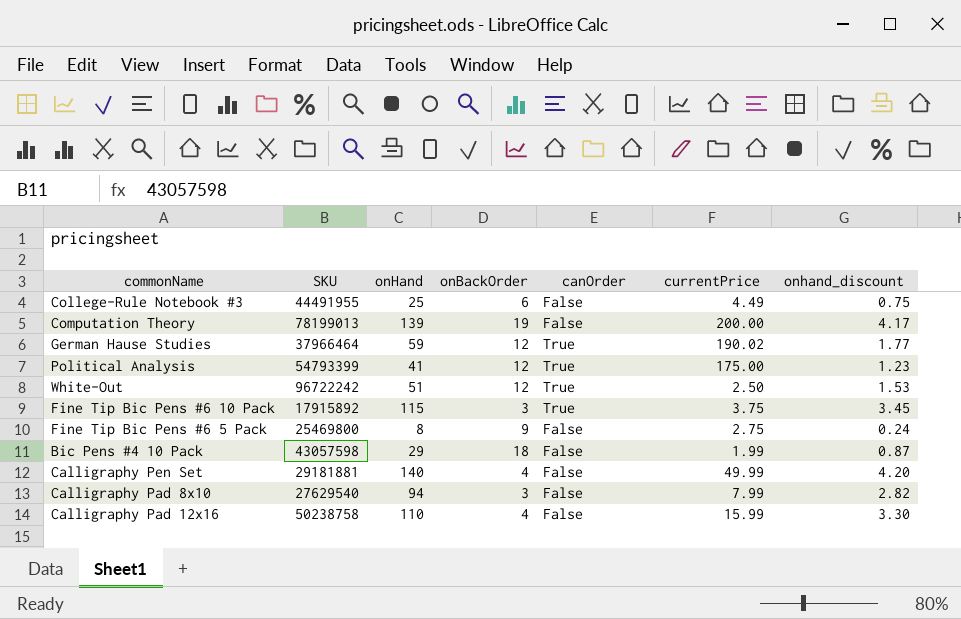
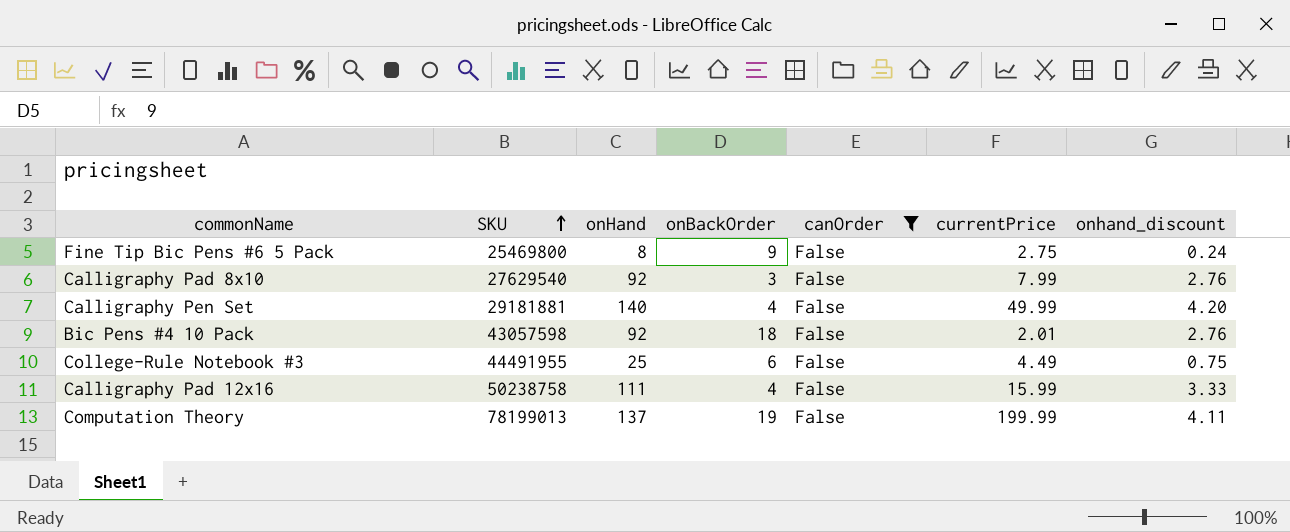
filter: none -> canOrder = False
row order: none -> SKU ascending
Calligraphy Pad 8x10 | onHand: 94 -> 92
Calligraphy Pad 8x10 | onhand_discount: 2.82 -> 2.76
Bic Pens #4 10 Pack | onHand: 29 -> 92
Bic Pens #4 10 Pack | currentPrice: 1.99 -> 2.01
Bic Pens #4 10 Pack | onhand_discount: 0.87 -> 2.76
Calligraphy Pad 12x16 | onHand: 110 -> 111
Calligraphy Pad 12x16 | onhand_discount: 3.30 -> 3.33
Computation Theory | onHand: 139 -> 137
Computation Theory | currentPrice: 200.00 -> 199.99
Computation Theory | onhand_discount: 4.17 -> 4.11

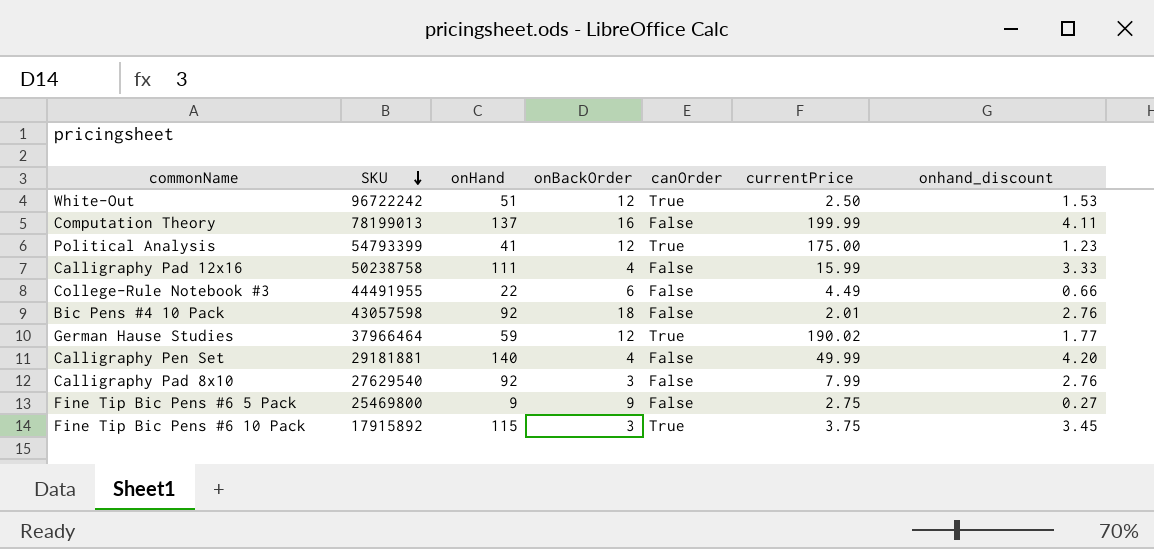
filter: canOrder = False -> none
row order: SKU ascending -> SKU descending
Computation Theory | onBackOrder: 19 -> 16
College-Rule Notebook #3 | onHand: 25 -> 22
College-Rule Notebook #3 | onhand_discount: 0.75 -> 0.66
Fine Tip Bic Pens #6 5 Pack | onHand: 8 -> 9
Fine Tip Bic Pens #6 5 Pack | onhand_discount: 0.24 -> 0.27

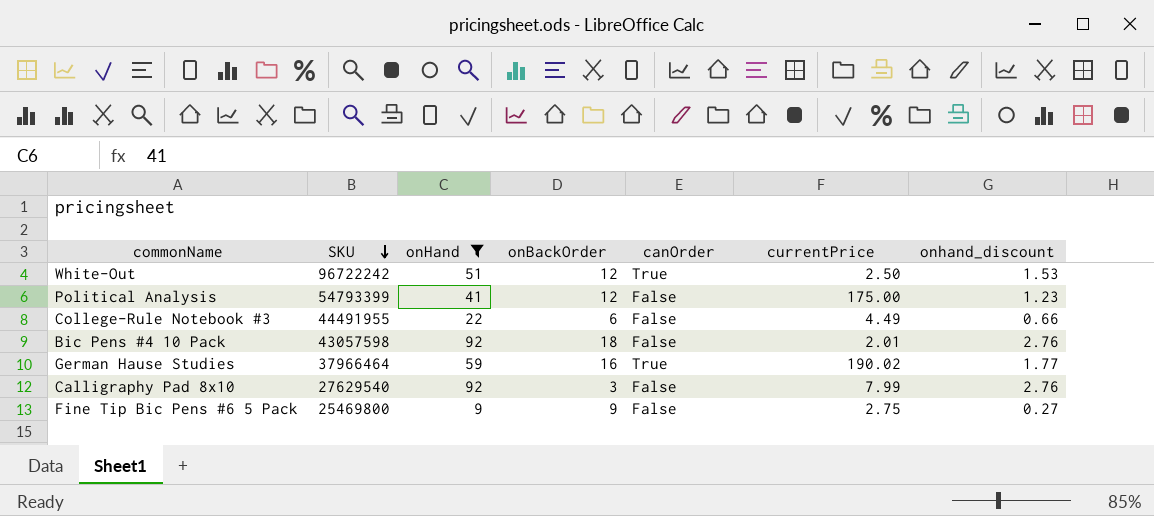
filter: none -> onHand <= 92
Political Analysis | canOrder: True -> False
German Hause Studies | onBackOrder: 12 -> 16

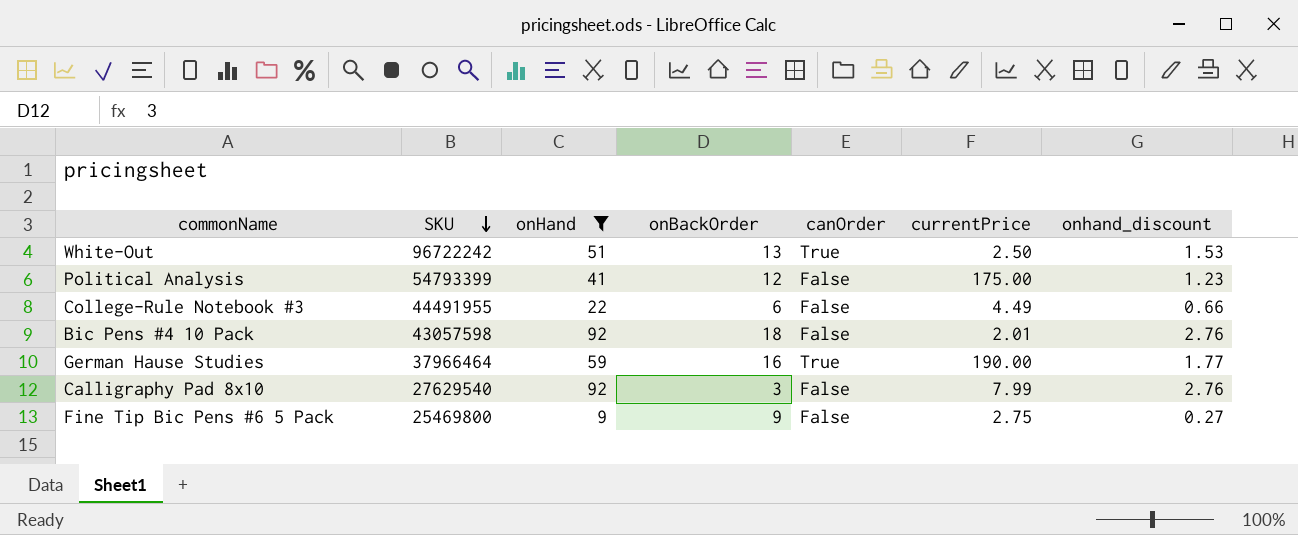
White-Out | onBackOrder: 12 -> 13
German Hause Studies | currentPrice: 190.02 -> 190.00

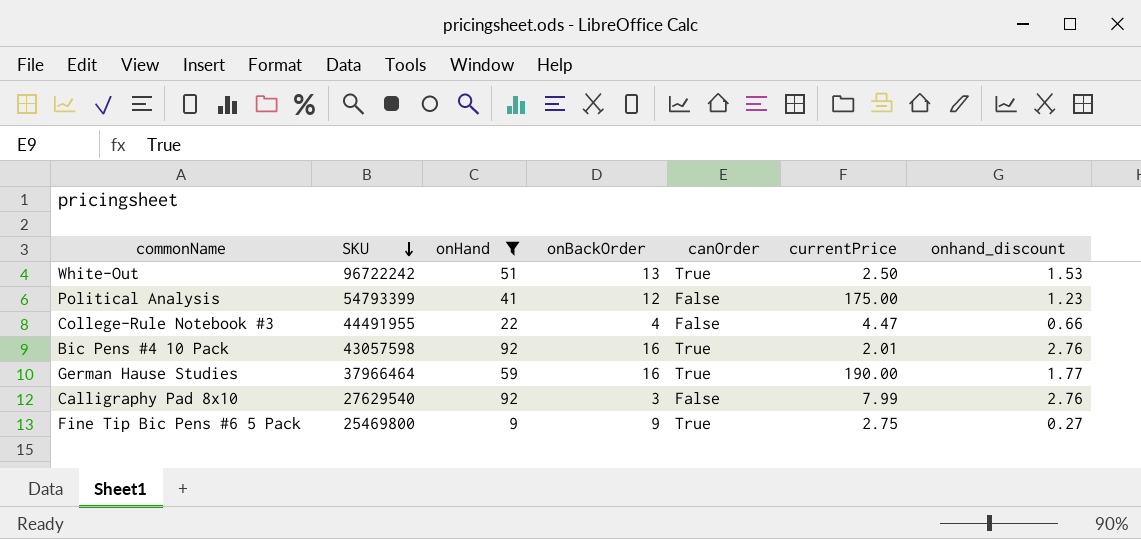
College-Rule Notebook #3 | onBackOrder: 6 -> 4
College-Rule Notebook #3 | currentPrice: 4.49 -> 4.47
Bic Pens #4 10 Pack | onBackOrder: 18 -> 16
Bic Pens #4 10 Pack | canOrder: False -> True
Fine Tip Bic Pens #6 5 Pack | canOrder: False -> True

